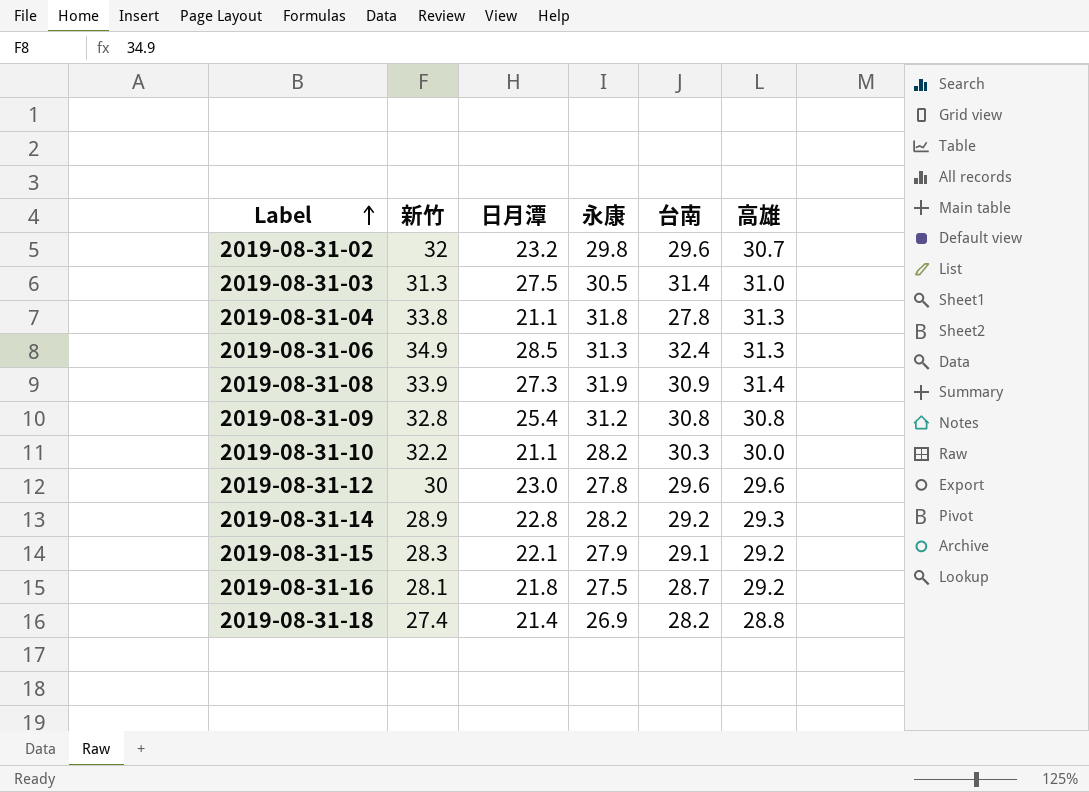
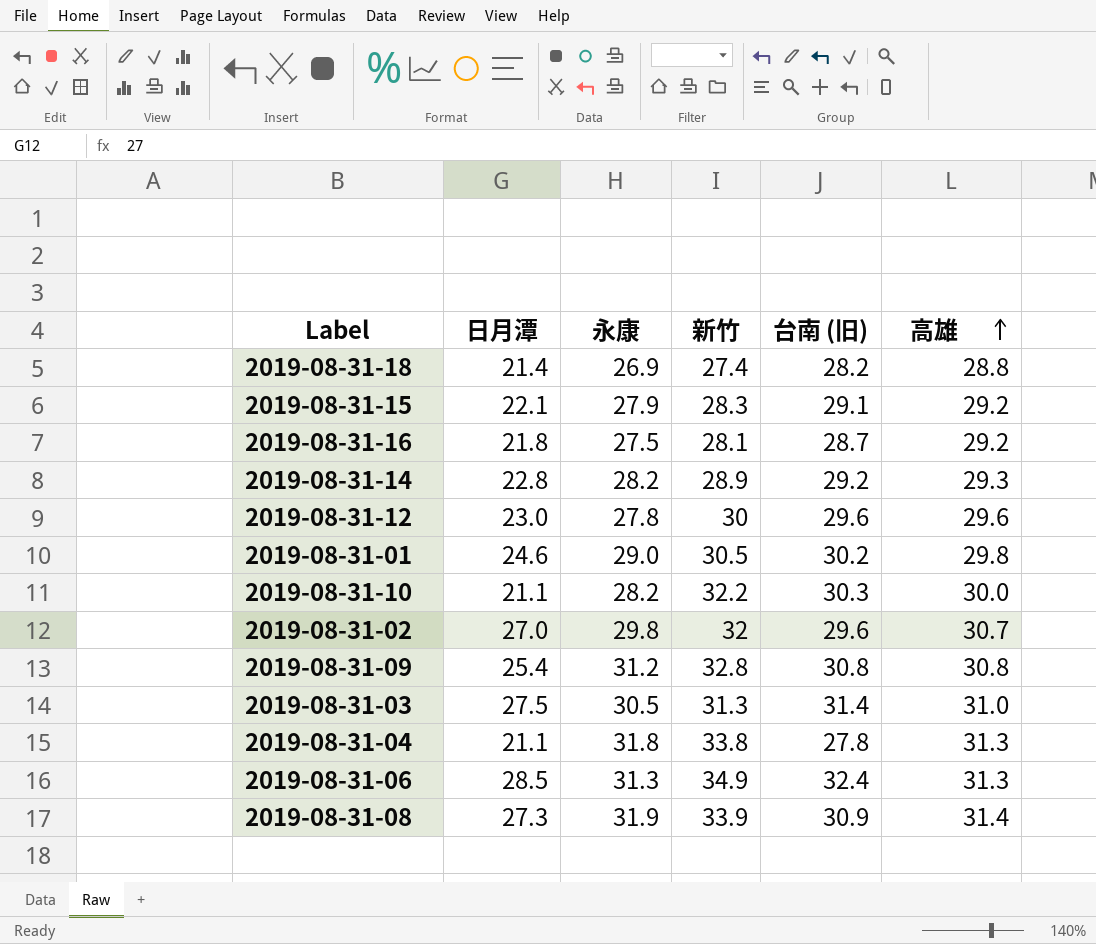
row order: Label ascending -> 高雄 ascending
column 新竹 | position: 2 -> 4
column name: 台南 -> 台南 (旧)
row 2019-08-31-01: none -> 24.6 | 29.0 | 30.5 | 30.2 | 29.8
2019-08-31-02 | 日月潭: 23.2 -> 27.0

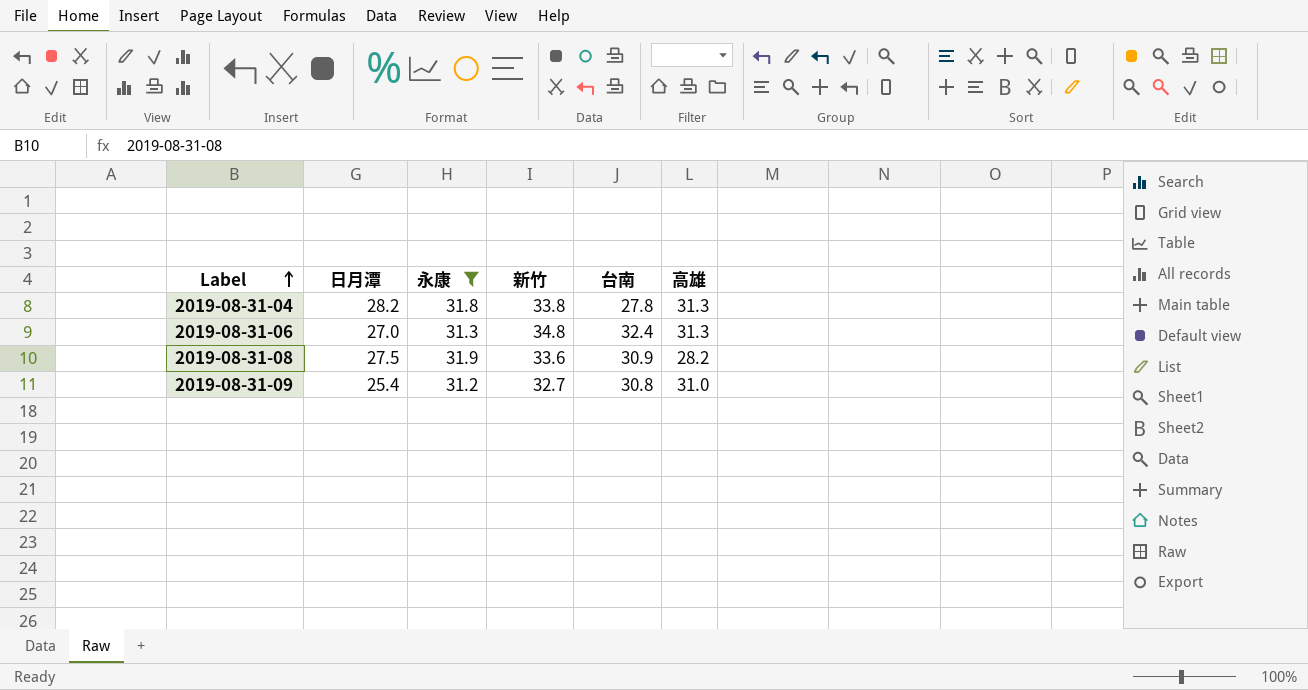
filter: none -> 永康 >= 31.2
row order: 高雄 ascending -> Label ascending
column name: 台南 (旧) -> 台南
2019-08-31-04 | 日月潭: 21.1 -> 28.2
2019-08-31-06 | 日月潭: 28.5 -> 27.0
2019-08-31-06 | 新竹: 34.9 -> 34.8
2019-08-31-08 | 日月潭: 27.3 -> 27.5
2019-08-31-08 | 新竹: 33.9 -> 33.6
2019-08-31-08 | 高雄: 31.4 -> 28.2
2019-08-31-09 | 新竹: 32.8 -> 32.7
2019-08-31-09 | 高雄: 30.8 -> 31.0

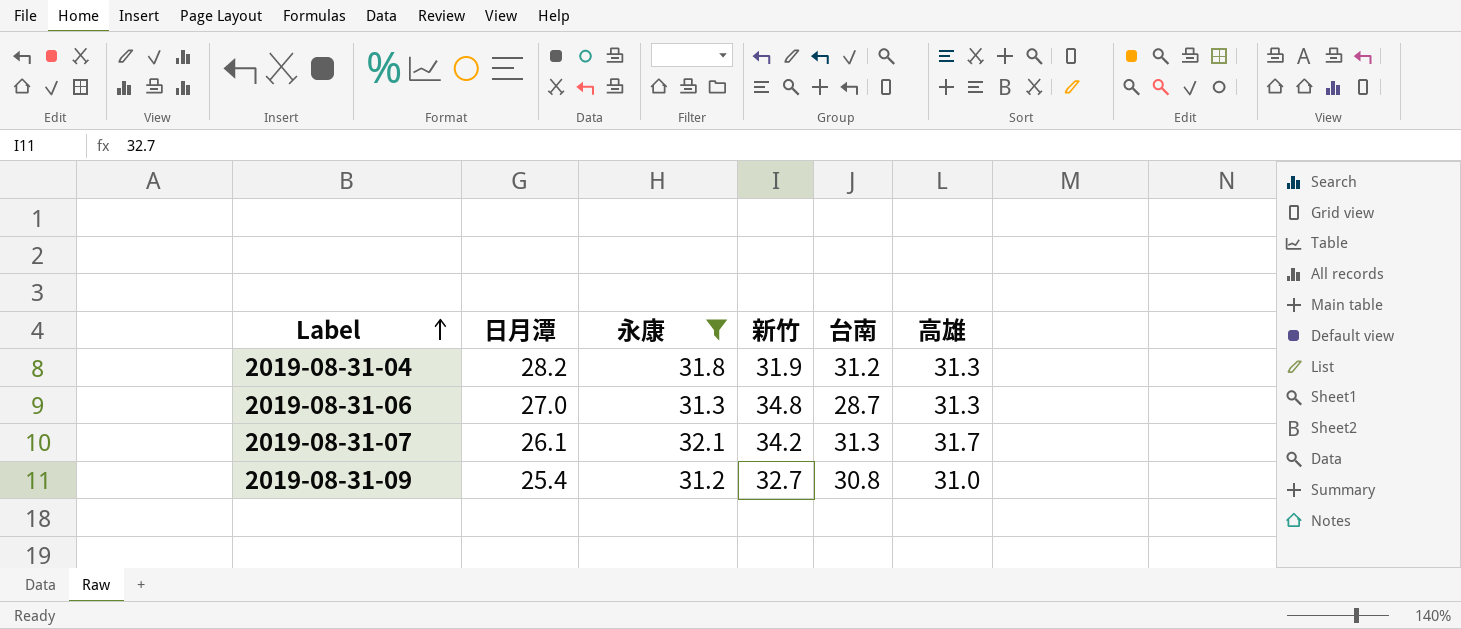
row 2019-08-31-08: 27.5 | 31.9 | 33.6 | 30.9 | 28.2 -> none
2019-08-31-04 | 新竹: 33.8 -> 31.9
2019-08-31-04 | 台南: 27.8 -> 31.2
2019-08-31-06 | 台南: 32.4 -> 28.7
row 2019-08-31-07: none -> 26.1 | 32.1 | 34.2 | 31.3 | 31.7

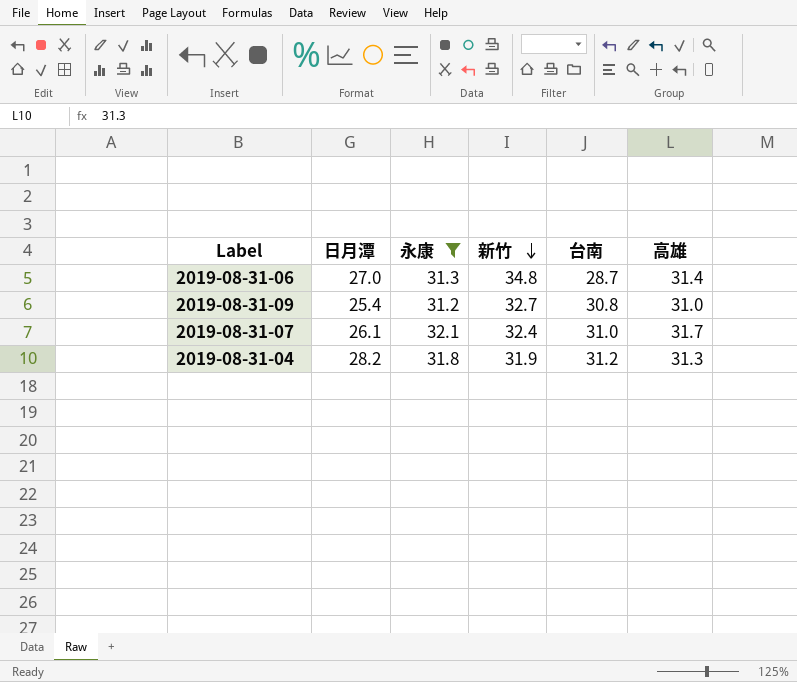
row order: Label ascending -> 新竹 descending
2019-08-31-06 | 高雄: 31.3 -> 31.4
2019-08-31-07 | 新竹: 34.2 -> 32.4
2019-08-31-07 | 台南: 31.3 -> 31.0

